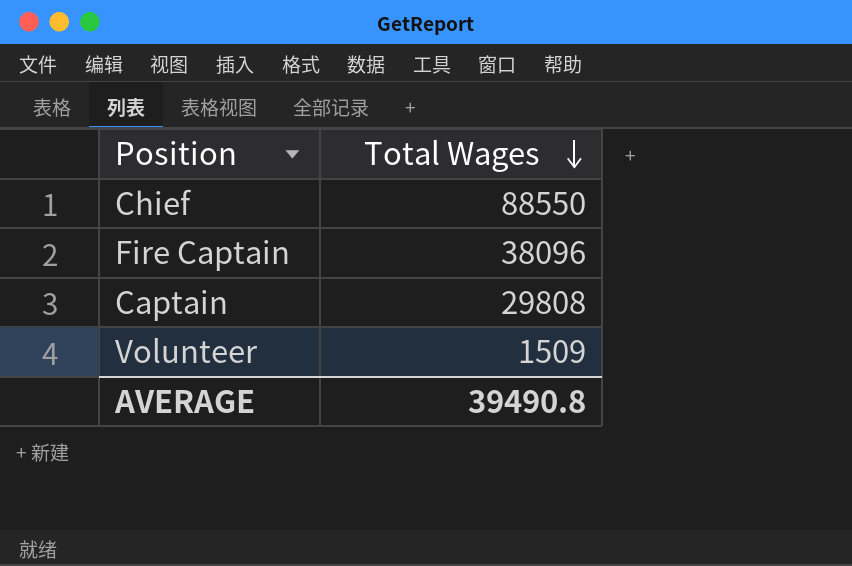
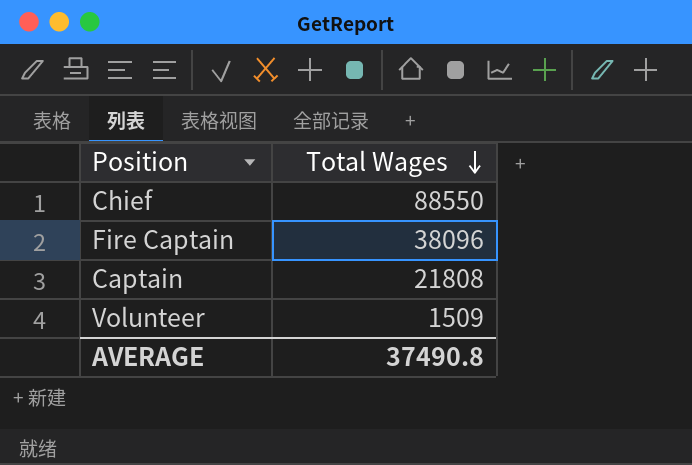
Captain | Total Wages: 29808 -> 21808
AVERAGE | Total Wages: 39490.8 -> 37490.8

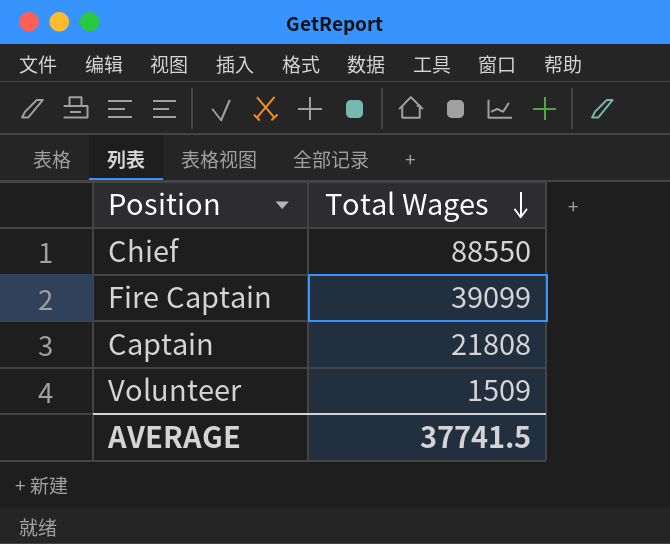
Fire Captain | Total Wages: 38096 -> 39099
AVERAGE | Total Wages: 37490.8 -> 37741.5

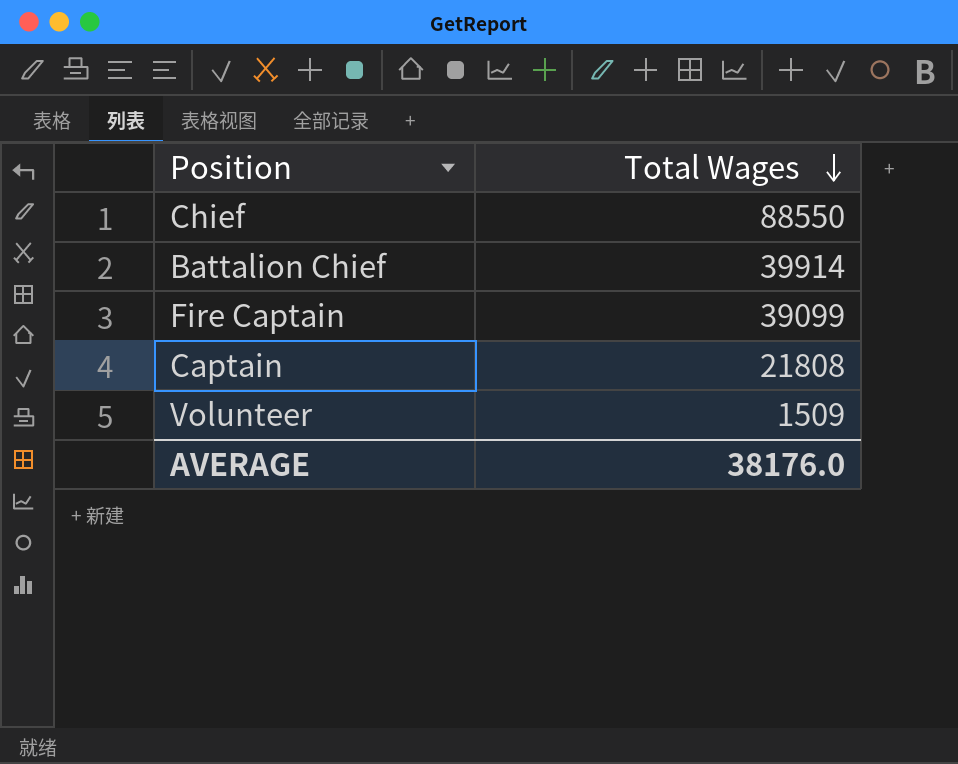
row Battalion Chief: none -> 39914
AVERAGE | Total Wages: 37741.5 -> 38176.0

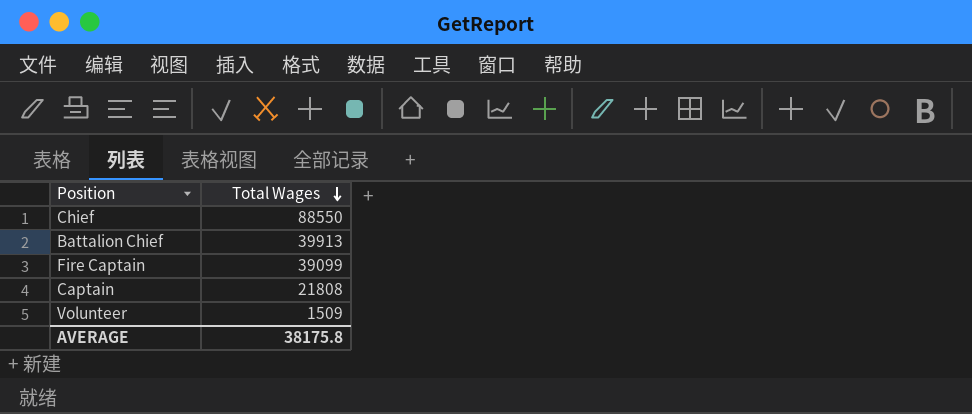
Battalion Chief | Total Wages: 39914 -> 39913
AVERAGE | Total Wages: 38176.0 -> 38175.8

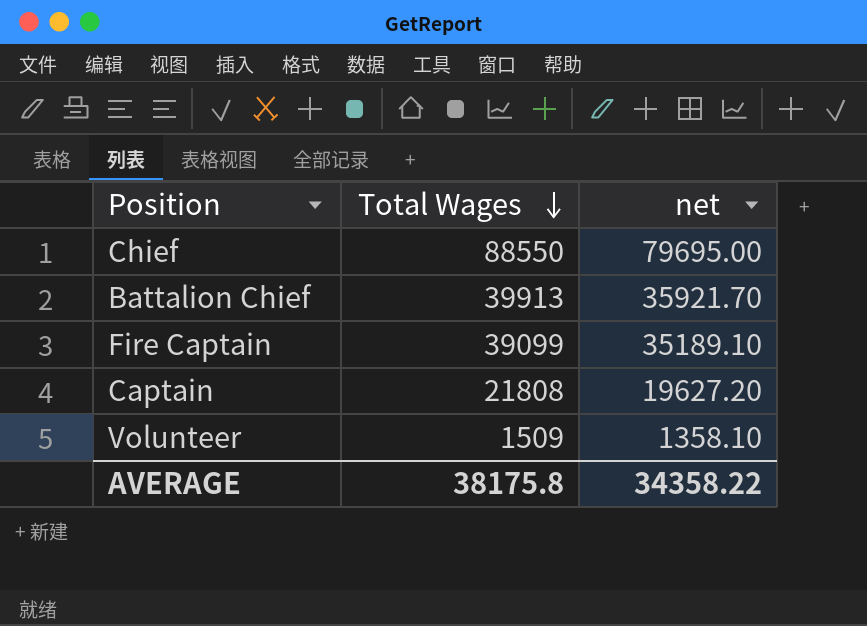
column net | formula: none -> [Total Wages] * 0.9

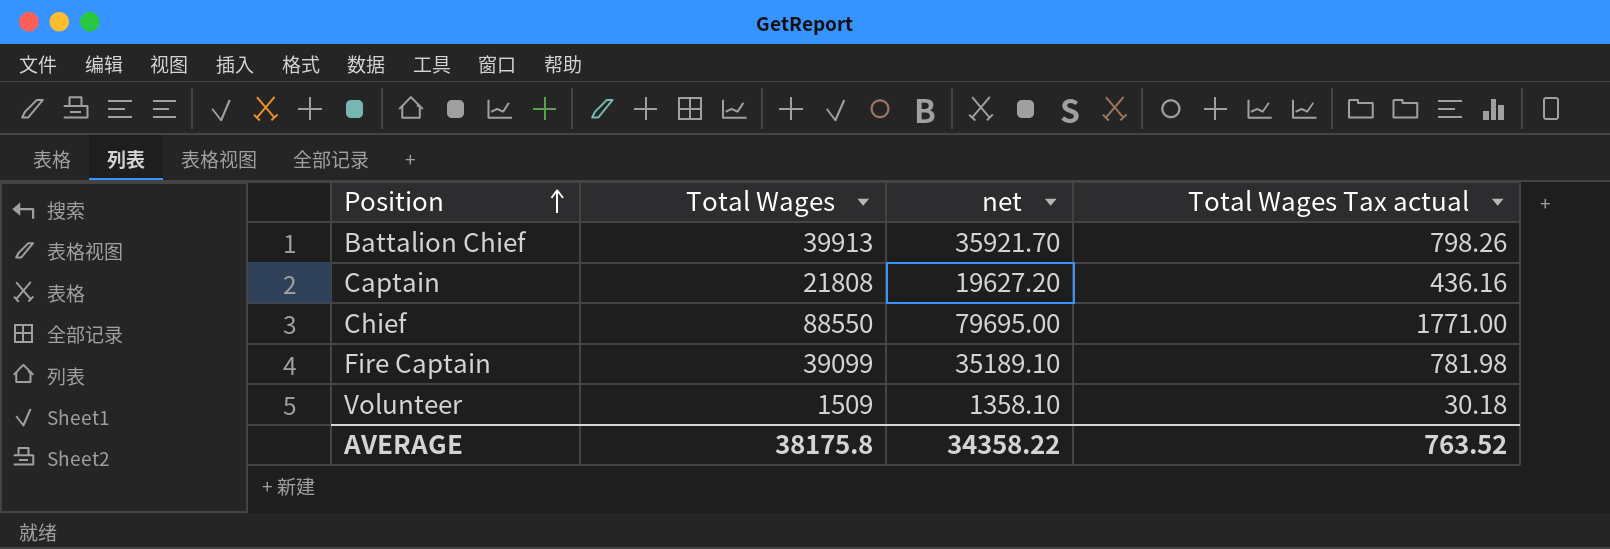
row order: Total Wages descending -> Position ascending
column Total Wages Tax actual | formula: none -> [Total Wages] * 0.02

